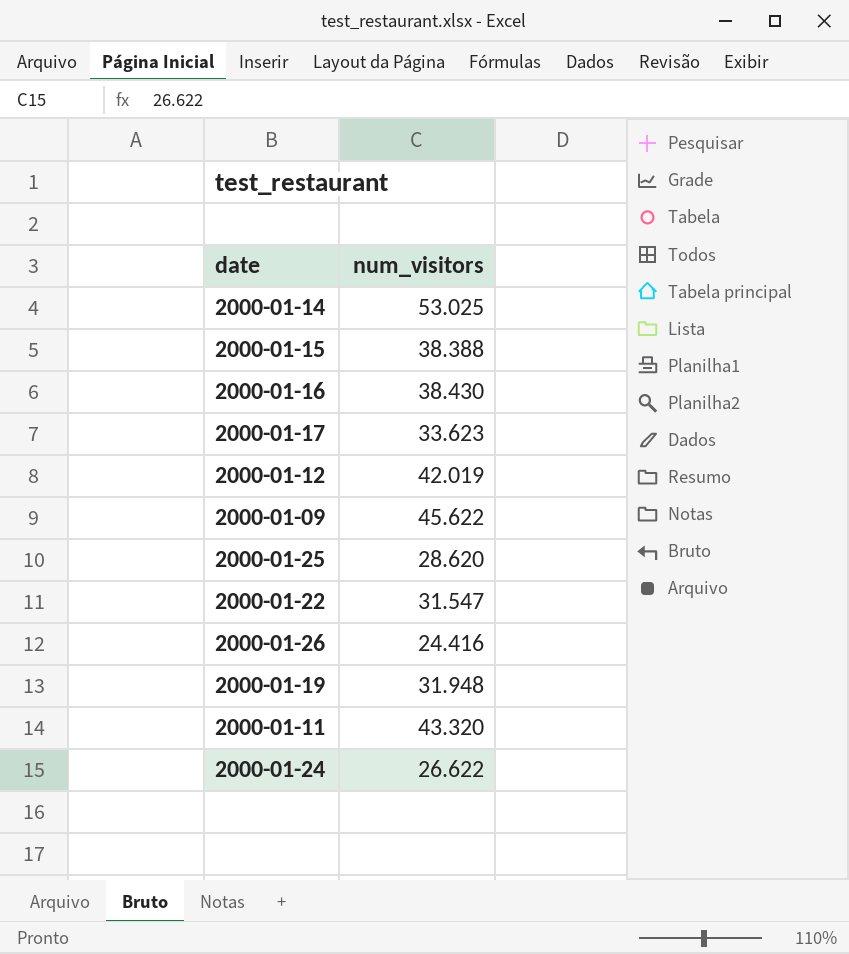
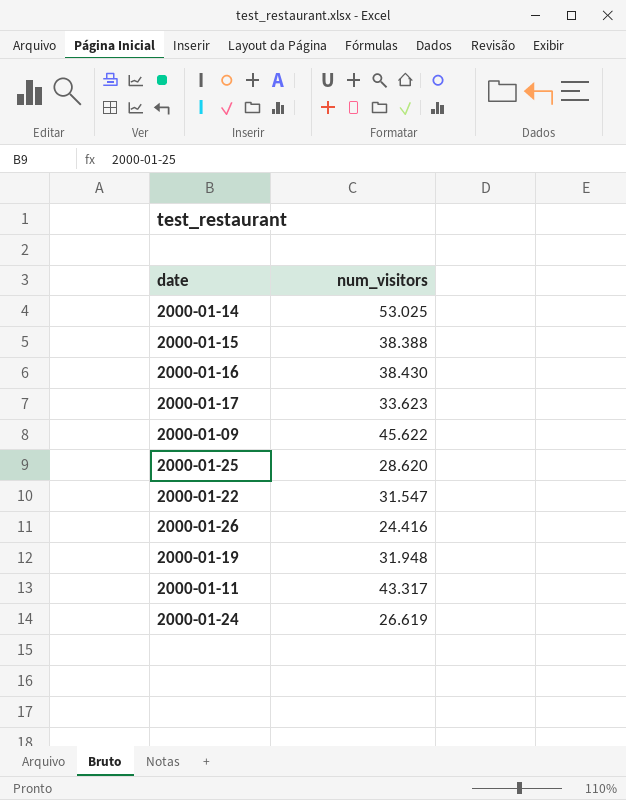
row 2000-01-12: 42.019 -> none
2000-01-11 | num_visitors: 43.320 -> 43.317
2000-01-24 | num_visitors: 26.622 -> 26.619

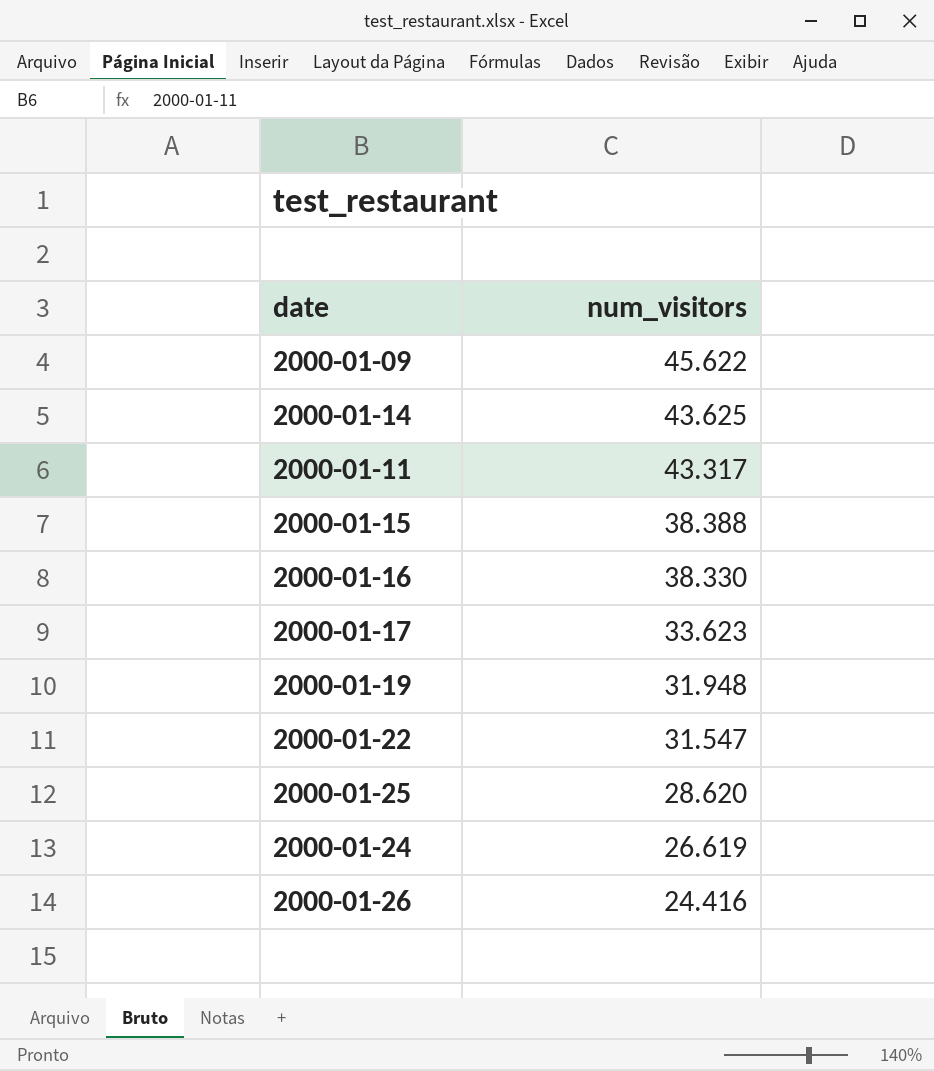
row order: none -> num_visitors descending
2000-01-14 | num_visitors: 53.025 -> 43.625
2000-01-16 | num_visitors: 38.430 -> 38.330

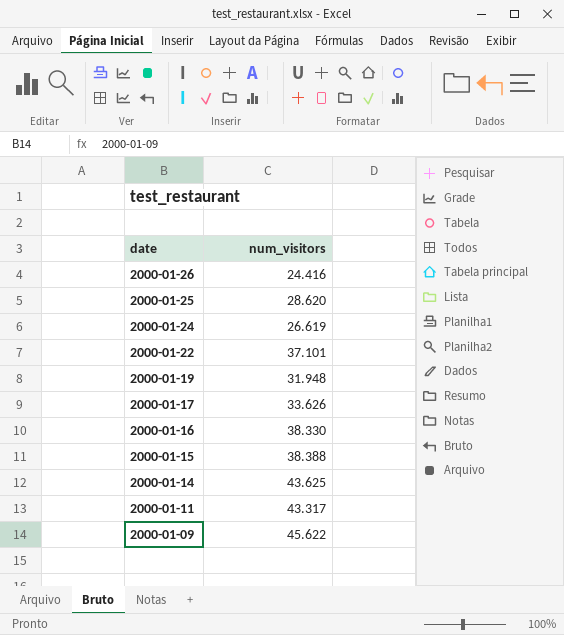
row order: num_visitors descending -> date descending
2000-01-22 | num_visitors: 31.547 -> 37.101
2000-01-17 | num_visitors: 33.623 -> 33.626

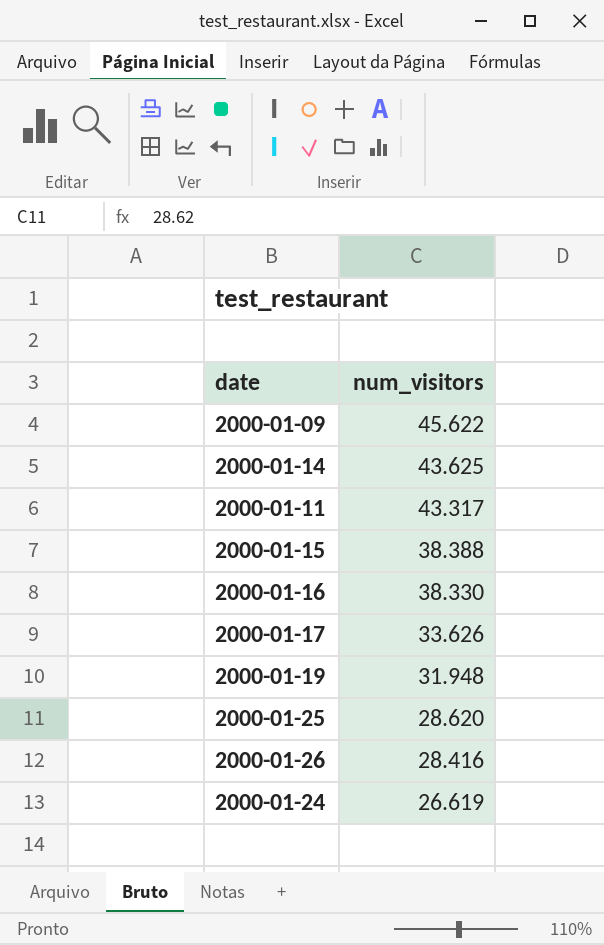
row order: date descending -> num_visitors descending
row 2000-01-22: 37.101 -> none
2000-01-26 | num_visitors: 24.416 -> 28.416

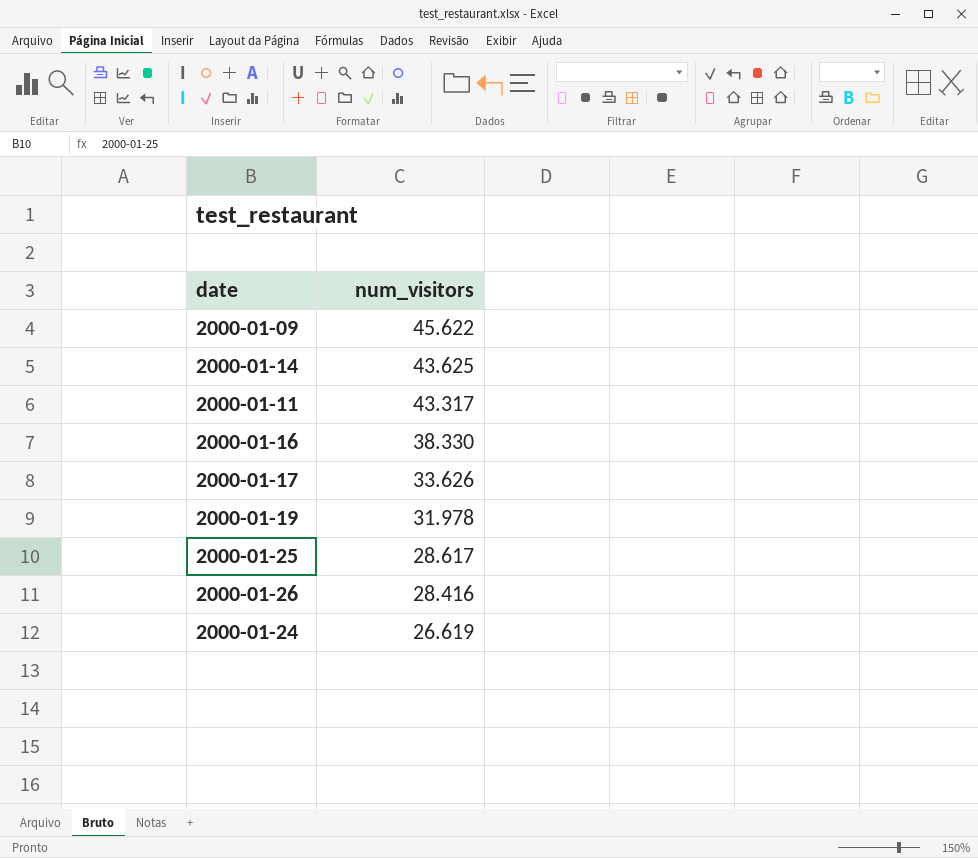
row 2000-01-15: 38.388 -> none
2000-01-19 | num_visitors: 31.948 -> 31.978
2000-01-25 | num_visitors: 28.620 -> 28.617

